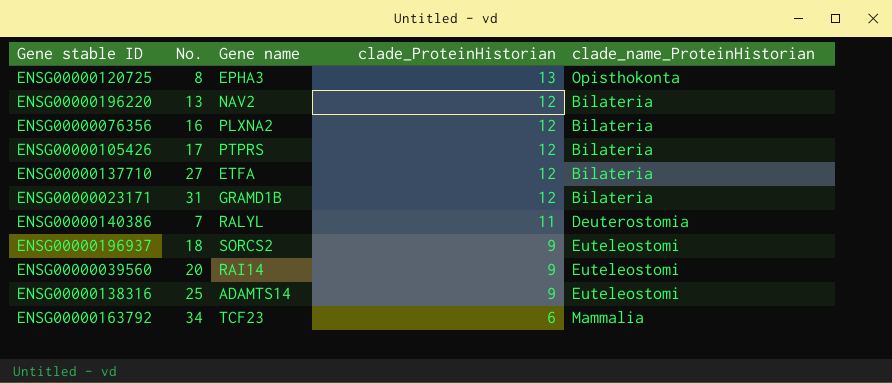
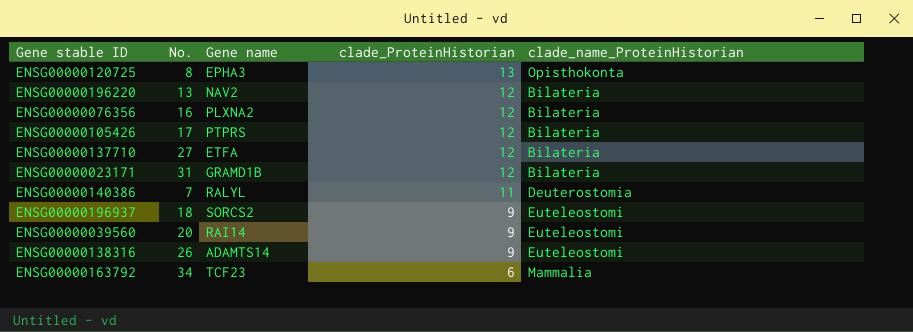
ENSG00000138316 | No.: 25 -> 26

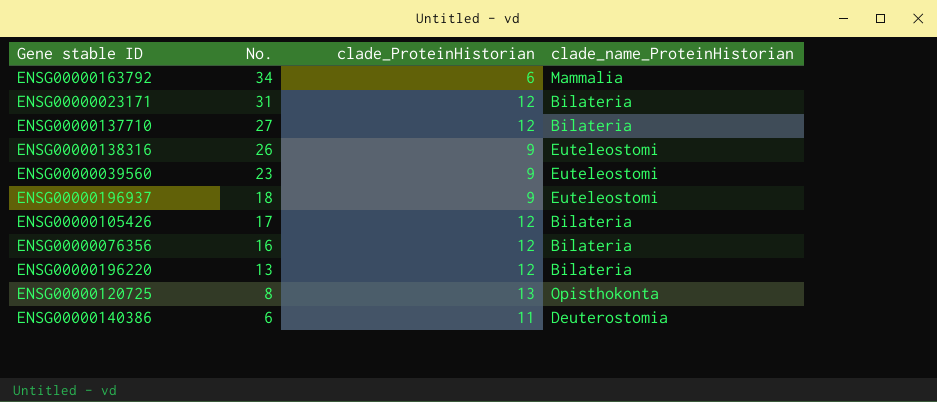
row order: clade_ProteinHistorian descending -> No. descending
column Gene name | position: 3 -> none
ENSG00000039560 | No.: 20 -> 23
ENSG00000140386 | No.: 7 -> 6

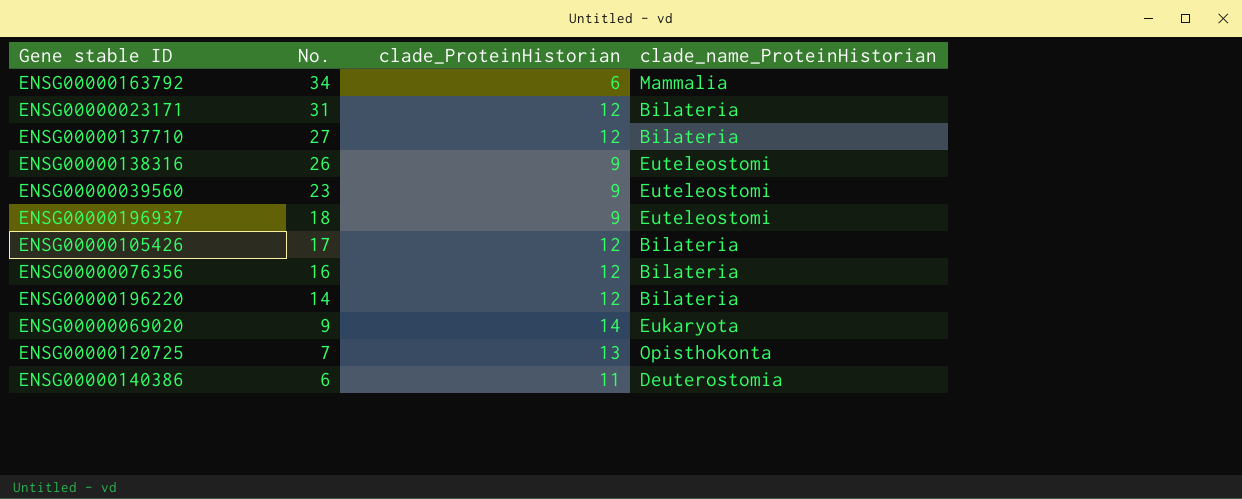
ENSG00000196220 | No.: 13 -> 14
row ENSG00000069020: none -> 9 | 14 | Eukaryota
ENSG00000120725 | No.: 8 -> 7

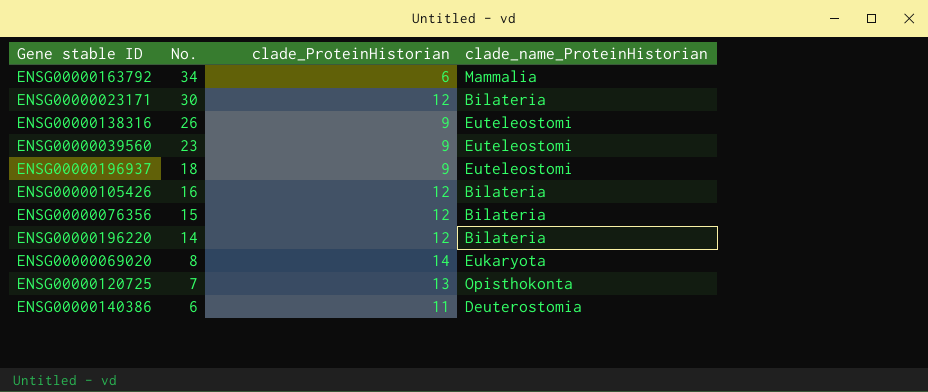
row ENSG00000137710: 27 | 12 | Bilateria -> none
ENSG00000023171 | No.: 31 -> 30
ENSG00000105426 | No.: 17 -> 16
ENSG00000076356 | No.: 16 -> 15
ENSG00000069020 | No.: 9 -> 8

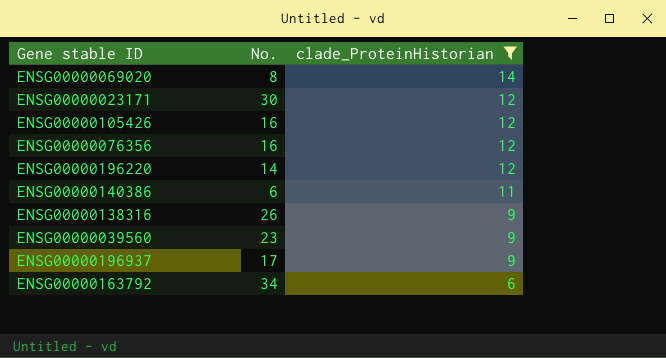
filter: none -> clade_ProteinHistorian != 13
row order: No. descending -> clade_ProteinHistorian descending
column clade_name_ProteinHistorian | position: 4 -> none
ENSG00000076356 | No.: 15 -> 16
ENSG00000196937 | No.: 18 -> 17

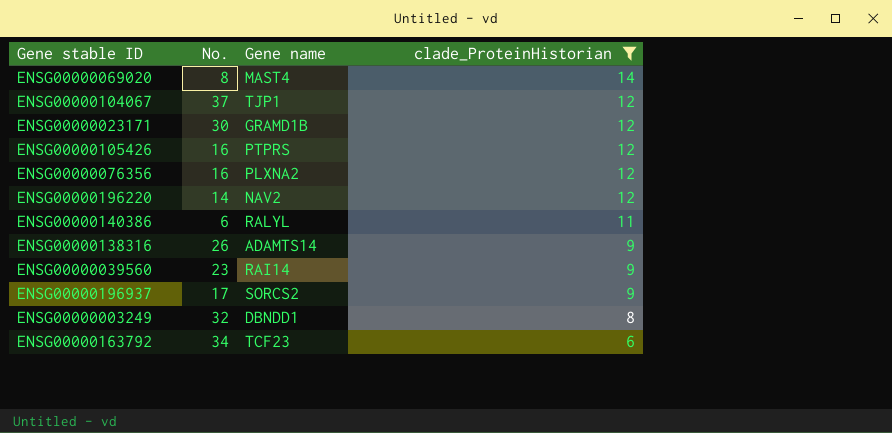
column Gene name | position: none -> 3
row ENSG00000104067: none -> 37 | TJP1 | 12
row ENSG00000003249: none -> 32 | DBNDD1 | 8

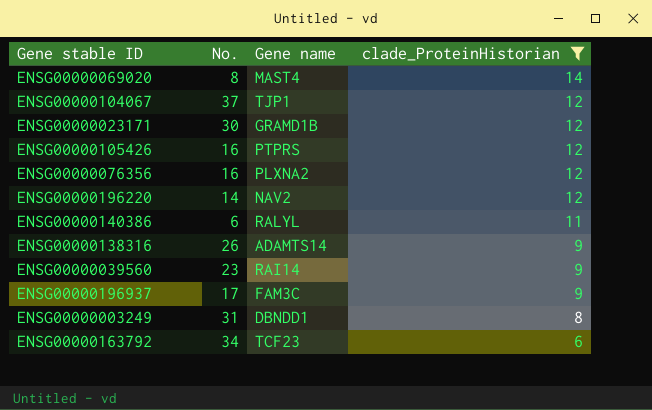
ENSG00000196937 | Gene name: SORCS2 -> FAM3C
ENSG00000003249 | No.: 32 -> 31

